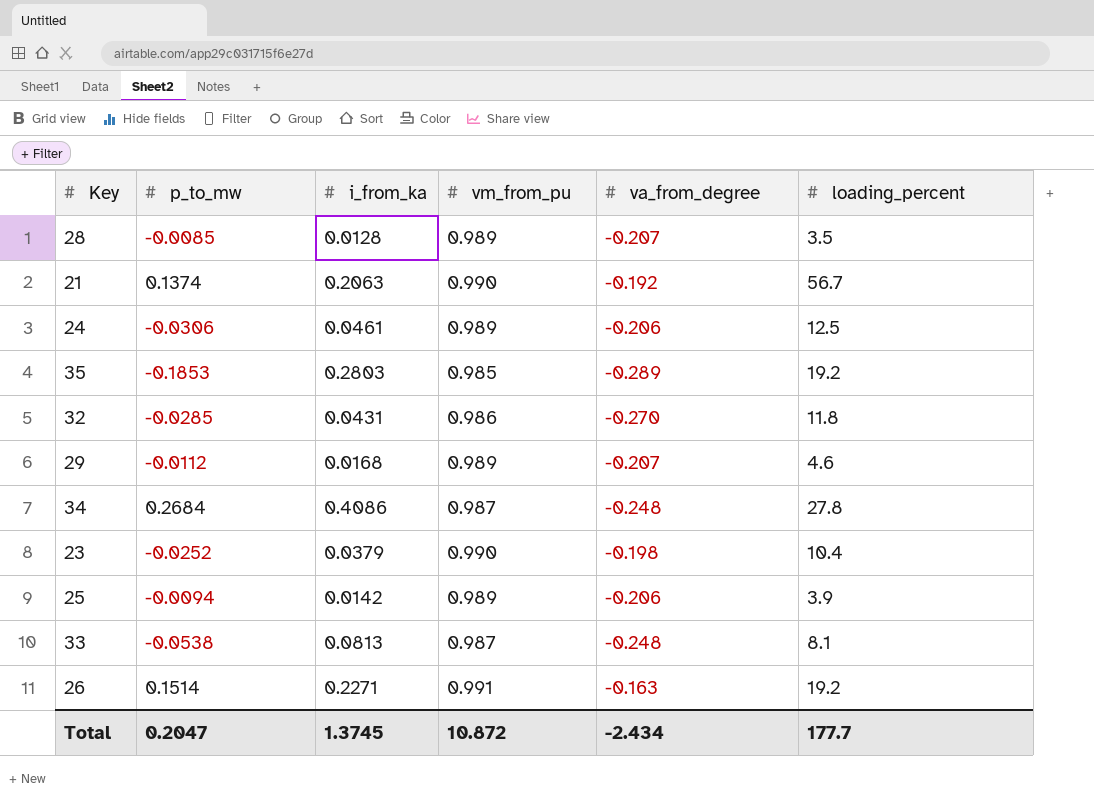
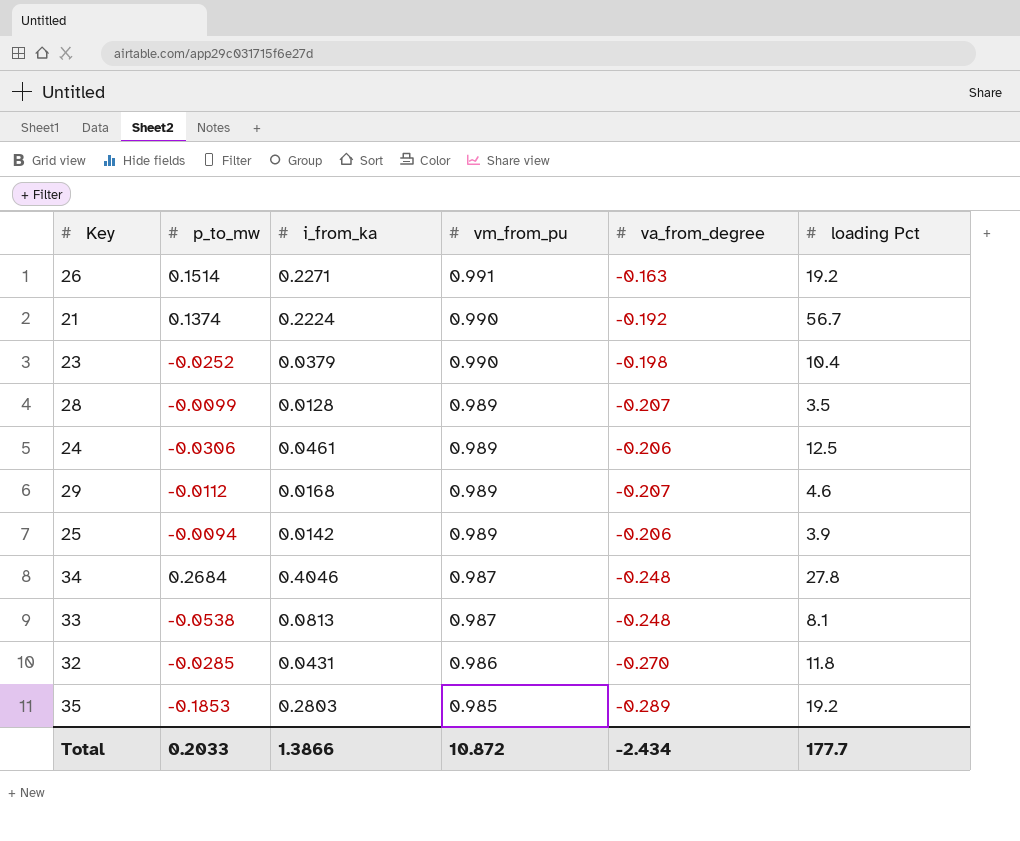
row order: none -> vm_from_pu descending
column name: loading_percent -> loading Pct
21 | i_from_ka: 0.2063 -> 0.2224
28 | p_to_mw: -0.0085 -> -0.0099
34 | i_from_ka: 0.4086 -> 0.4046
Total | p_to_mw: 0.2047 -> 0.2033
Total | i_from_ka: 1.3745 -> 1.3866

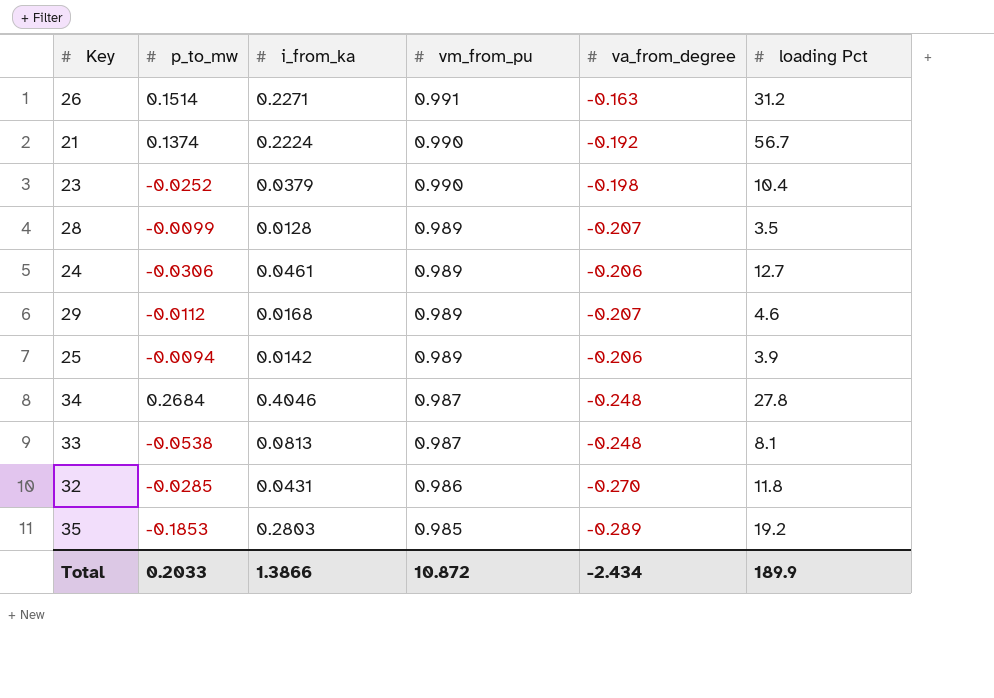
26 | loading Pct: 19.2 -> 31.2
24 | loading Pct: 12.5 -> 12.7
Total | loading Pct: 177.7 -> 189.9

